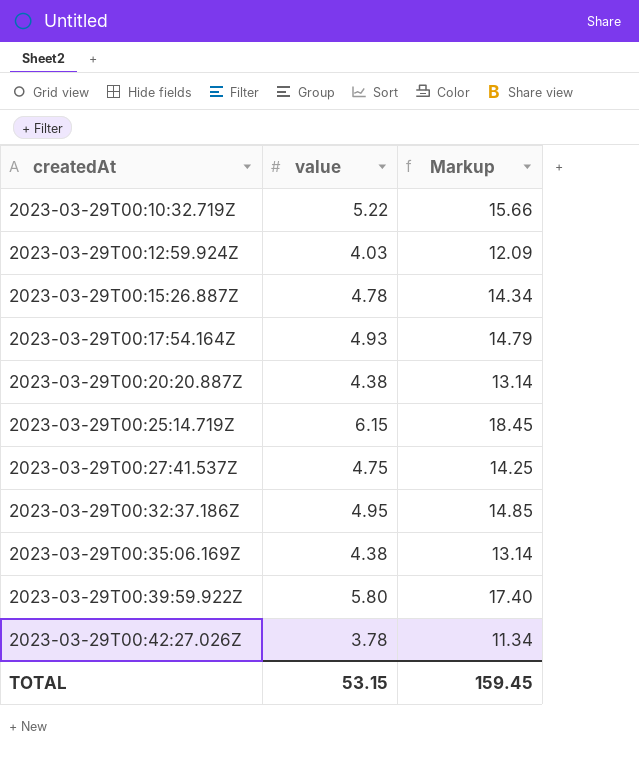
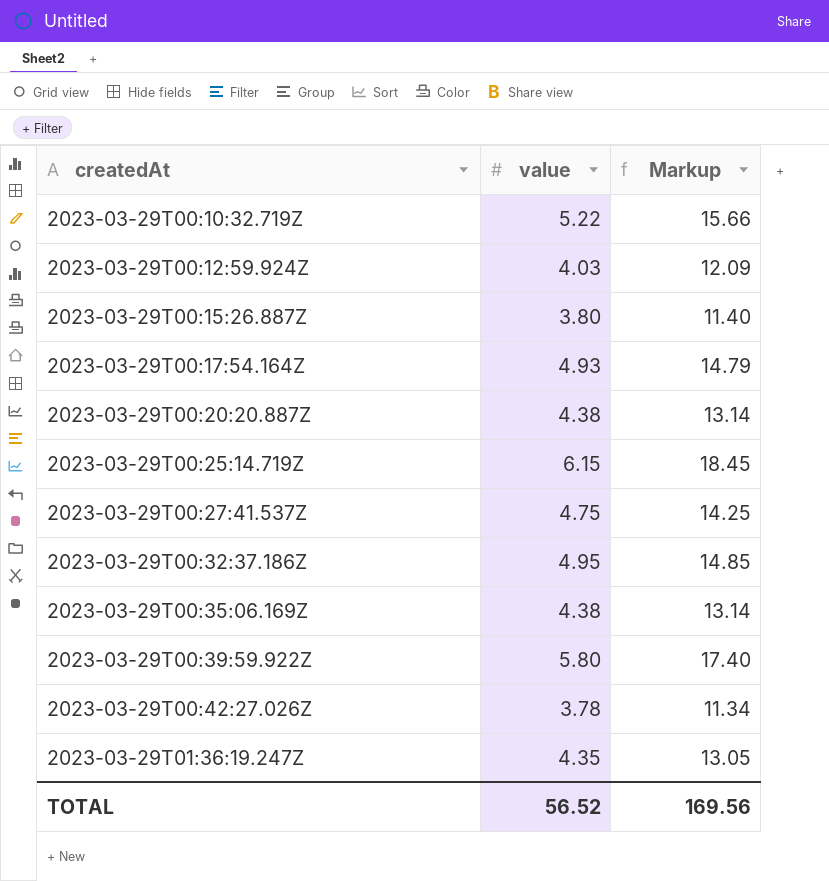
2023-03-29T00:15:26.887Z | value: 4.78 -> 3.80
2023-03-29T00:15:26.887Z | Markup: 14.34 -> 11.40
row 2023-03-29T01:36:19.247Z: none -> 4.35 | 13.05
TOTAL | value: 53.15 -> 56.52
TOTAL | Markup: 159.45 -> 169.56

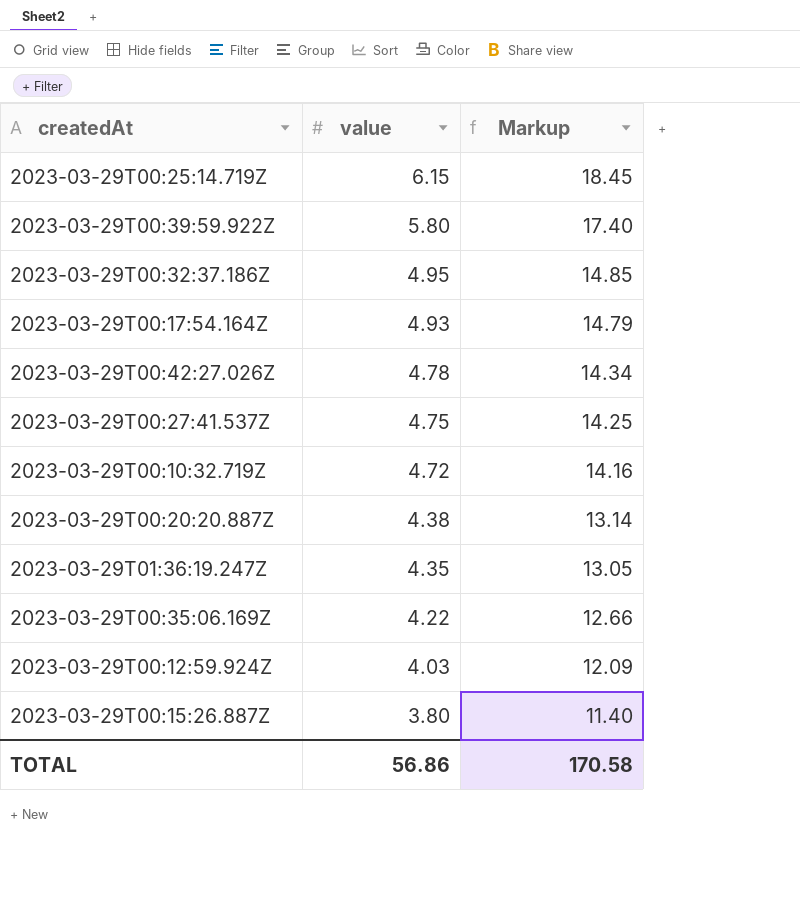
row order: createdAt ascending -> value descending
2023-03-29T00:42:27.026Z | value: 3.78 -> 4.78
2023-03-29T00:42:27.026Z | Markup: 11.34 -> 14.34
2023-03-29T00:10:32.719Z | value: 5.22 -> 4.72
2023-03-29T00:10:32.719Z | Markup: 15.66 -> 14.16
2023-03-29T00:35:06.169Z | value: 4.38 -> 4.22
2023-03-29T00:35:06.169Z | Markup: 13.14 -> 12.66
TOTAL | value: 56.52 -> 56.86
TOTAL | Markup: 169.56 -> 170.58

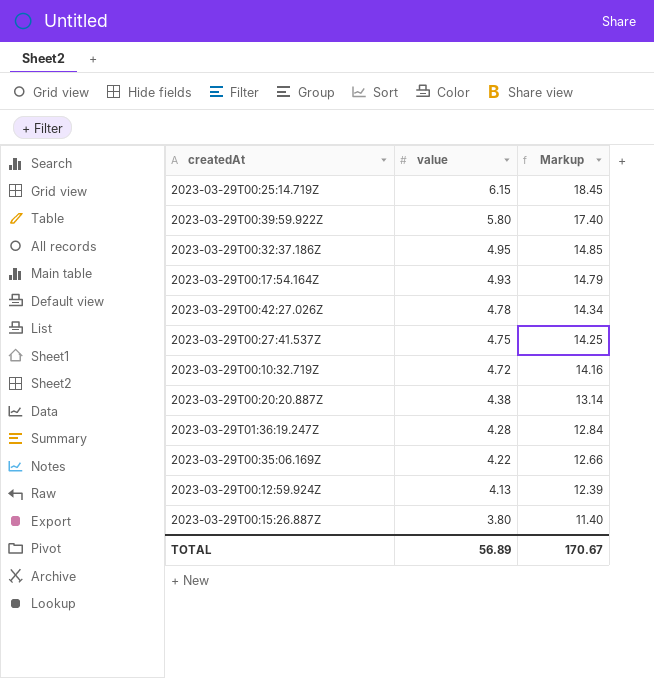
2023-03-29T01:36:19.247Z | value: 4.35 -> 4.28
2023-03-29T01:36:19.247Z | Markup: 13.05 -> 12.84
2023-03-29T00:12:59.924Z | value: 4.03 -> 4.13
2023-03-29T00:12:59.924Z | Markup: 12.09 -> 12.39
TOTAL | value: 56.86 -> 56.89
TOTAL | Markup: 170.58 -> 170.67

